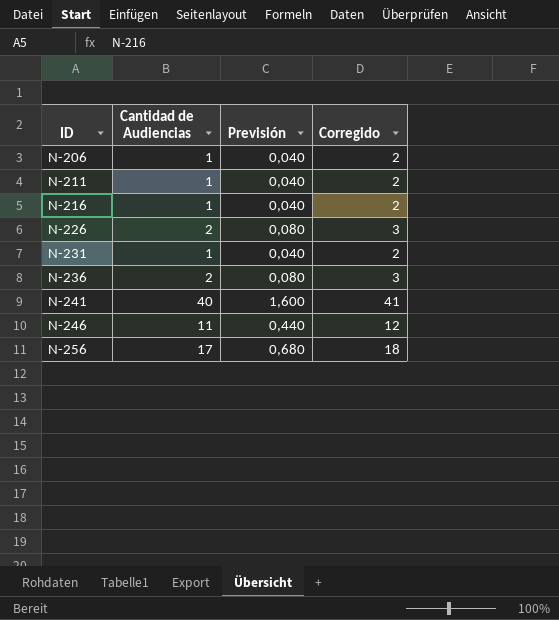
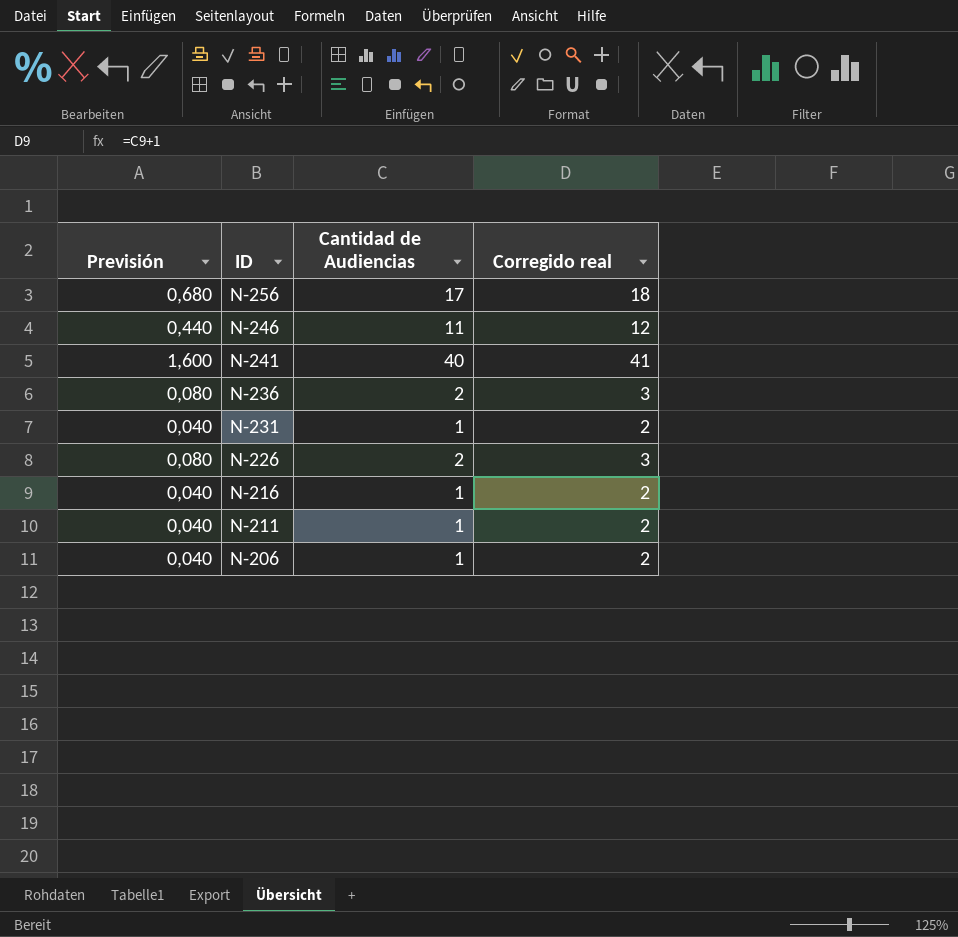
row order: ID ascending -> ID descending
column Previsión | position: 3 -> 1
column name: Corregido -> Corregido real

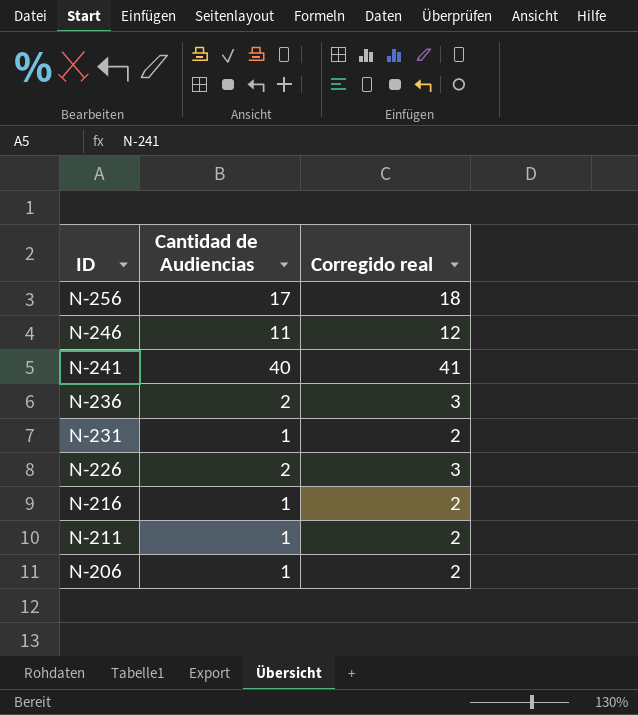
column Previsión | formula: [Cantidad de Audiencias] * 0,04 -> none

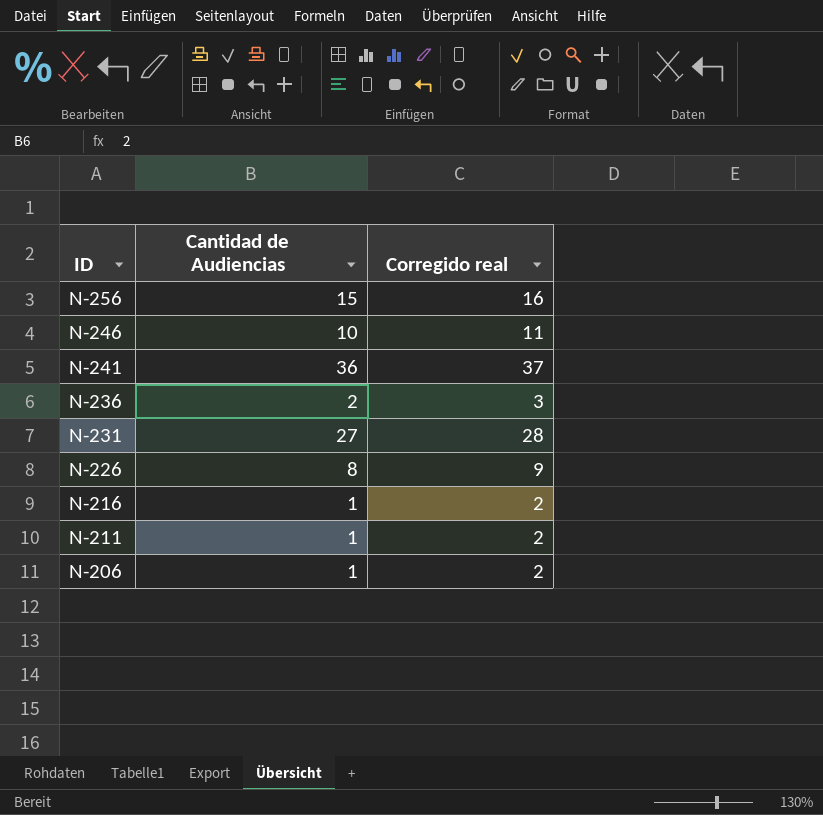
N-256 | Cantidad de Audiencias: 17 -> 15
N-256 | Corregido real: 18 -> 16
N-246 | Cantidad de Audiencias: 11 -> 10
N-246 | Corregido real: 12 -> 11
N-241 | Cantidad de Audiencias: 40 -> 36
N-241 | Corregido real: 41 -> 37
N-231 | Cantidad de Audiencias: 1 -> 27
N-231 | Corregido real: 2 -> 28
N-226 | Cantidad de Audiencias: 2 -> 8
N-226 | Corregido real: 3 -> 9

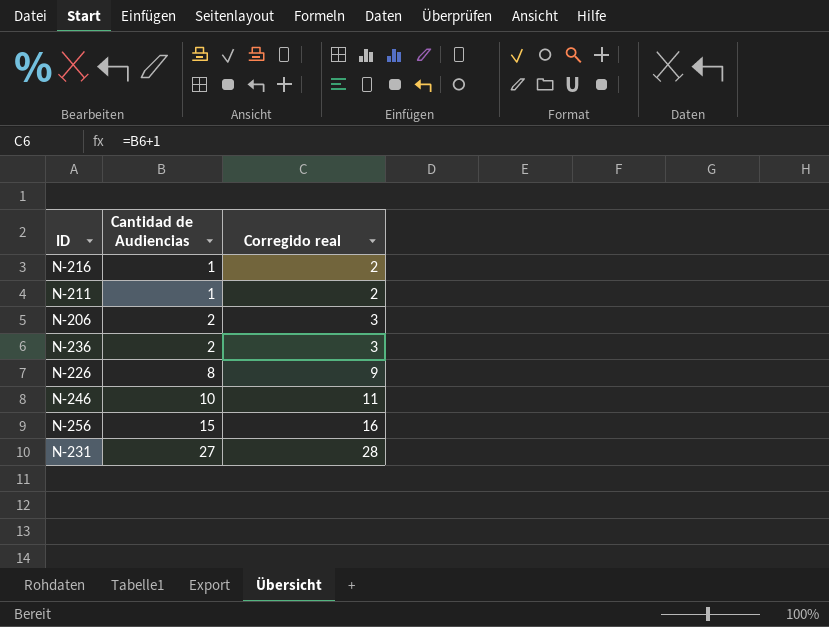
row order: ID descending -> Cantidad de Audiencias ascending
row N-241: 36 | 37 -> none
N-206 | Cantidad de Audiencias: 1 -> 2
N-206 | Corregido real: 2 -> 3

